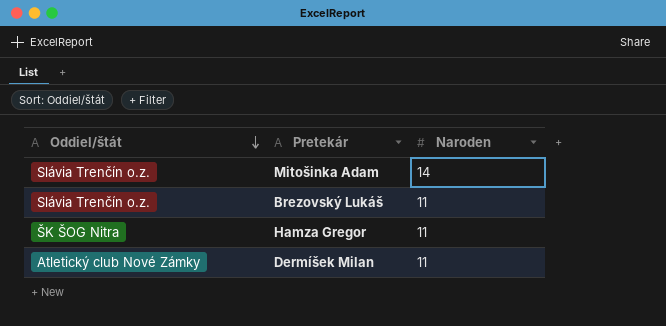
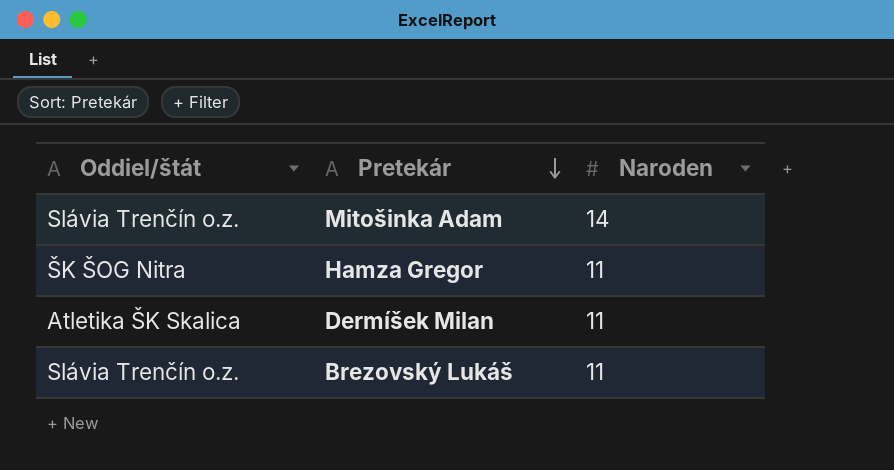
row order: Oddiel/štát descending -> Pretekár descending
Dermíšek Milan | Oddiel/štát: Atletický club Nové Zámky -> Atletika ŠK Skalica

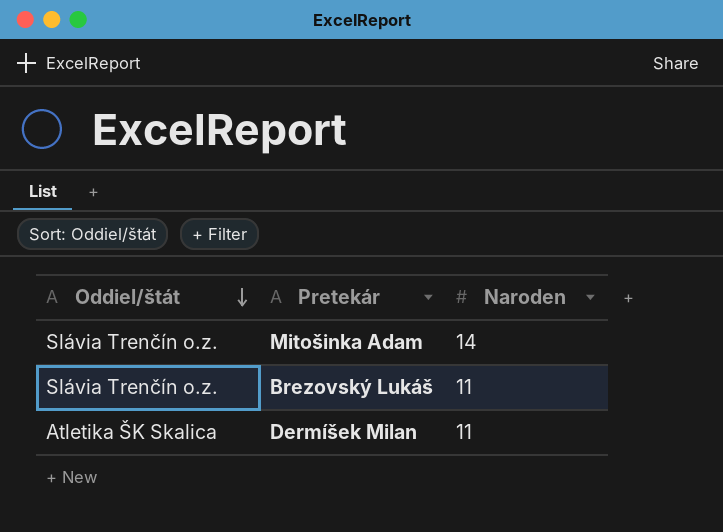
row order: Pretekár descending -> Oddiel/štát descending
row Hamza Gregor: ŠK ŠOG Nitra | 11 -> none

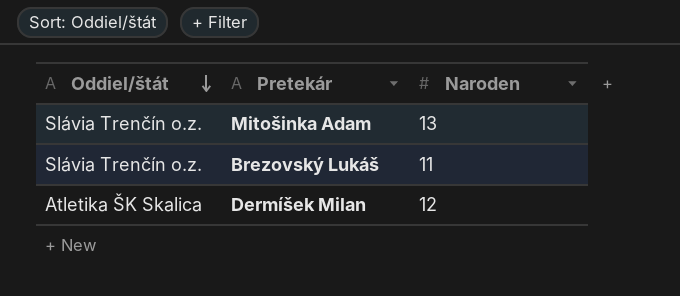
Mitošinka Adam | Naroden: 14 -> 13
Dermíšek Milan | Naroden: 11 -> 12

